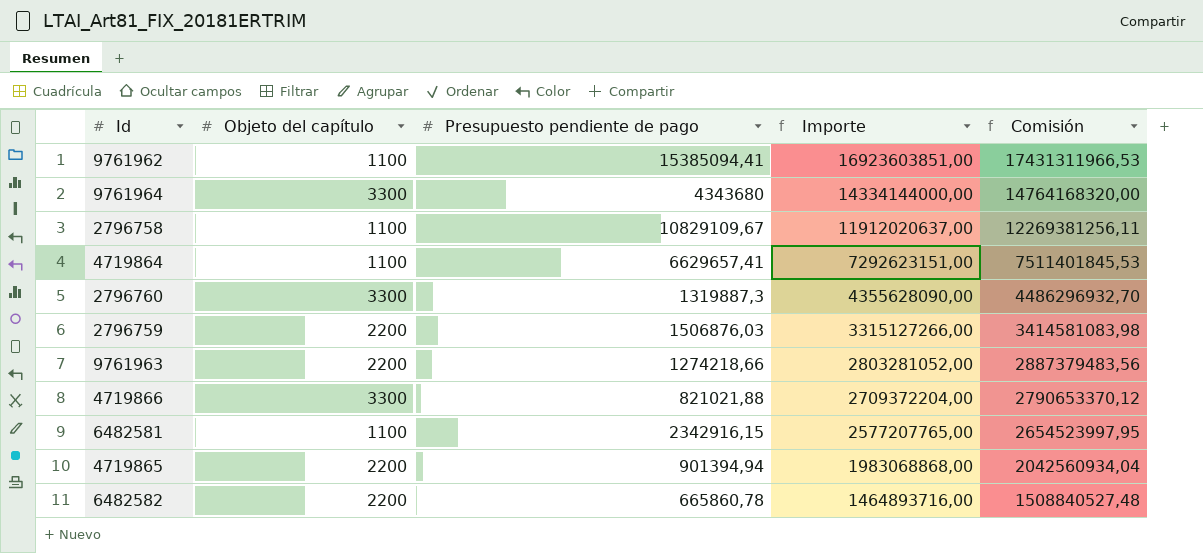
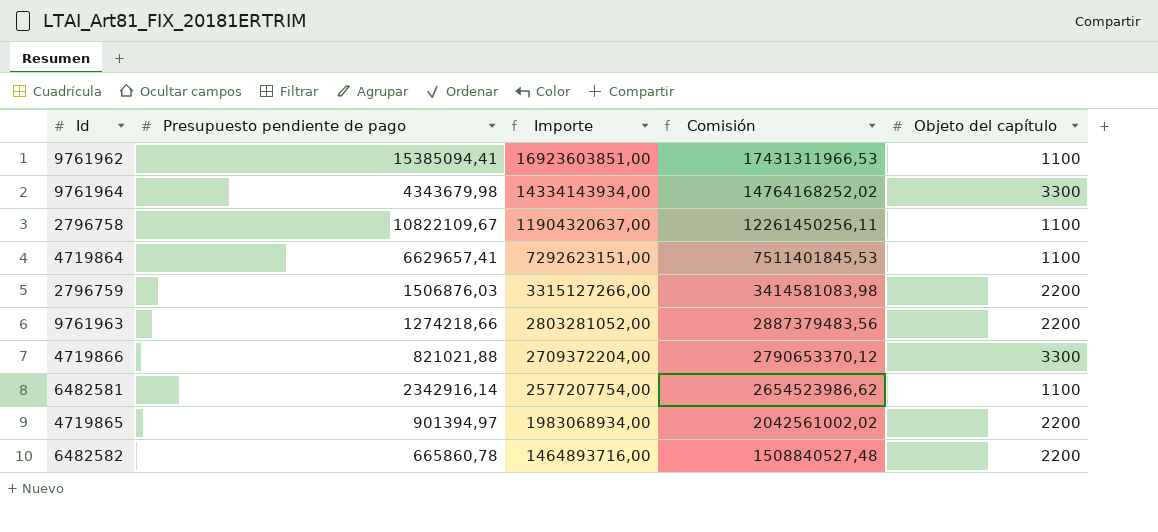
column Objeto del capítulo | position: 2 -> 5
row 2796760: 3300 | 1319887,3 | 4355628090,00 | 4486296932,70 -> none
9761964 | Presupuesto pendiente de pago: 4343680 -> 4343679,98
9761964 | Importe: 14334144000,00 -> 14334143934,00
9761964 | Comisión: 14764168320,00 -> 14764168252,02
2796758 | Presupuesto pendiente de pago: 10829109,67 -> 10822109,67
2796758 | Importe: 11912020637,00 -> 11904320637,00
2796758 | Comisión: 12269381256,11 -> 12261450256,11
6482581 | Presupuesto pendiente de pago: 2342916,15 -> 2342916,14
6482581 | Importe: 2577207765,00 -> 2577207754,00
6482581 | Comisión: 2654523997,95 -> 2654523986,62
4719865 | Presupuesto pendiente de pago: 901394,94 -> 901394,97
4719865 | Importe: 1983068868,00 -> 1983068934,00
4719865 | Comisión: 2042560934,04 -> 2042561002,02

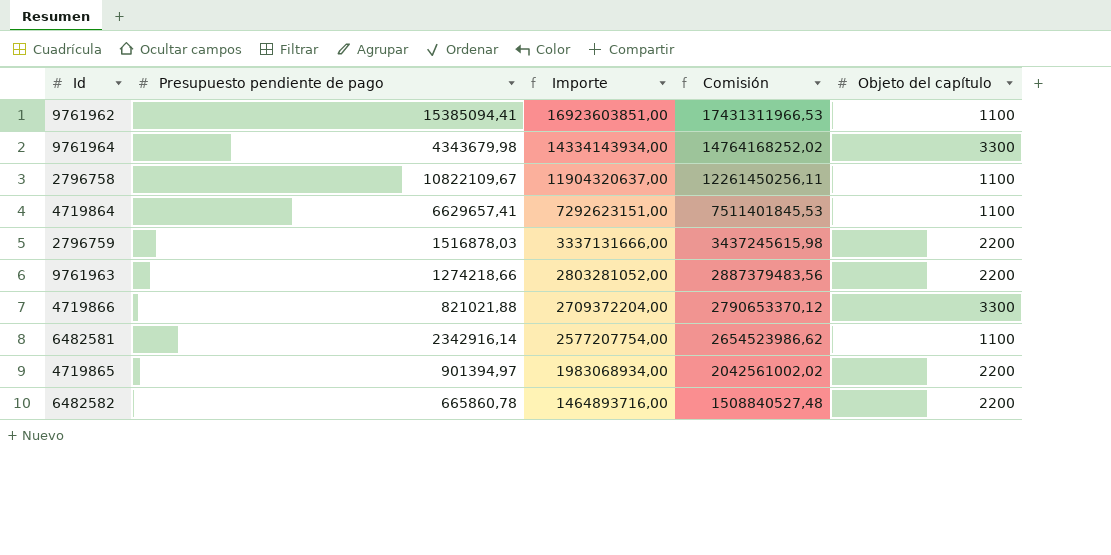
2796759 | Presupuesto pendiente de pago: 1506876,03 -> 1516878,03
2796759 | Importe: 3315127266,00 -> 3337131666,00
2796759 | Comisión: 3414581083,98 -> 3437245615,98

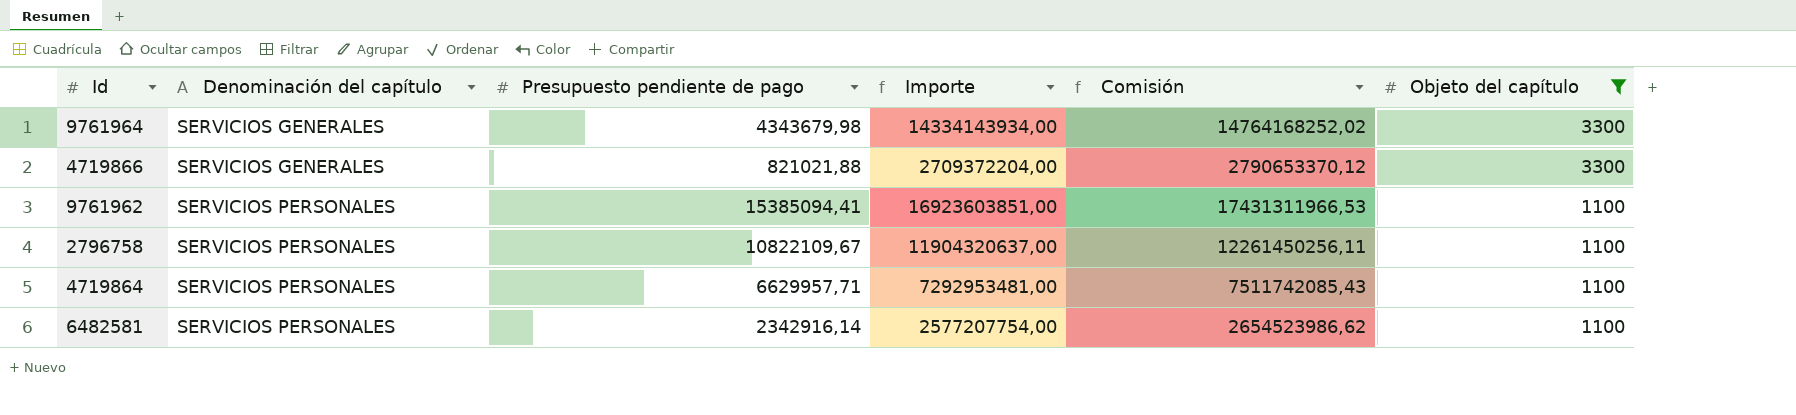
filter: none -> Objeto del capítulo != 2200
row order: Importe descending -> Denominación del capítulo ascending
column Denominación del capítulo | position: none -> 2
4719864 | Presupuesto pendiente de pago: 6629657,41 -> 6629957,71
4719864 | Importe: 7292623151,00 -> 7292953481,00
4719864 | Comisión: 7511401845,53 -> 7511742085,43

